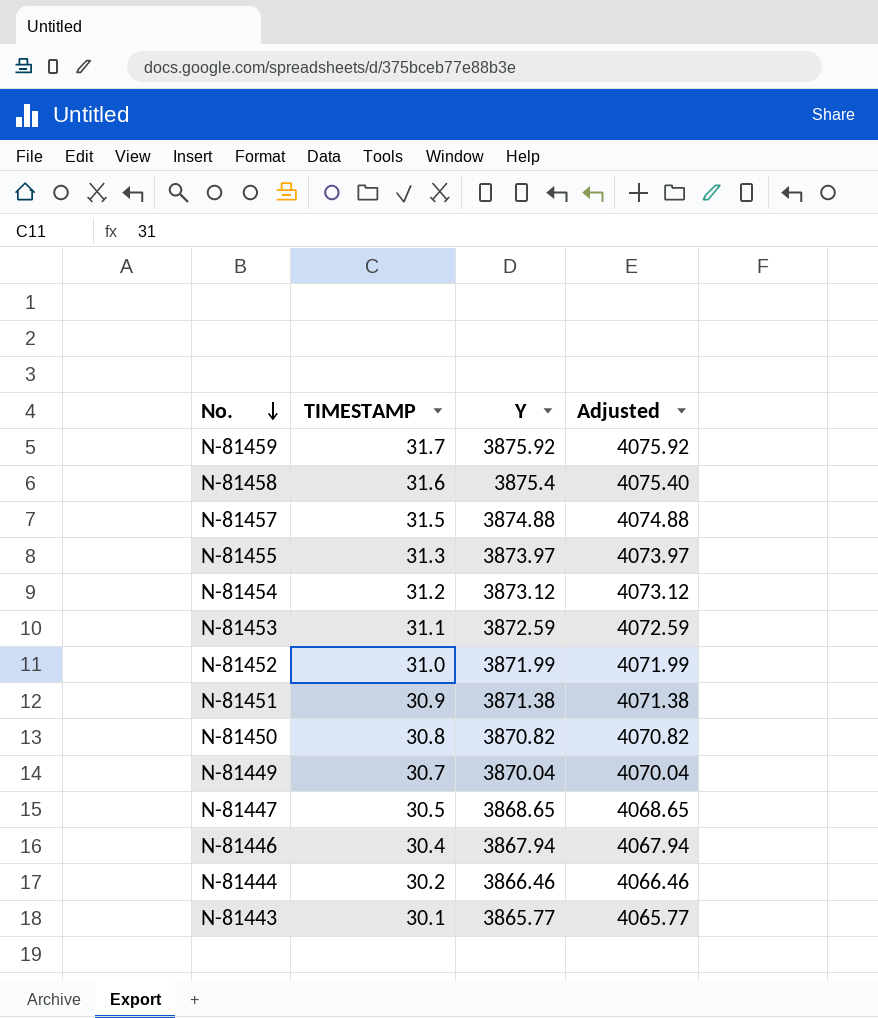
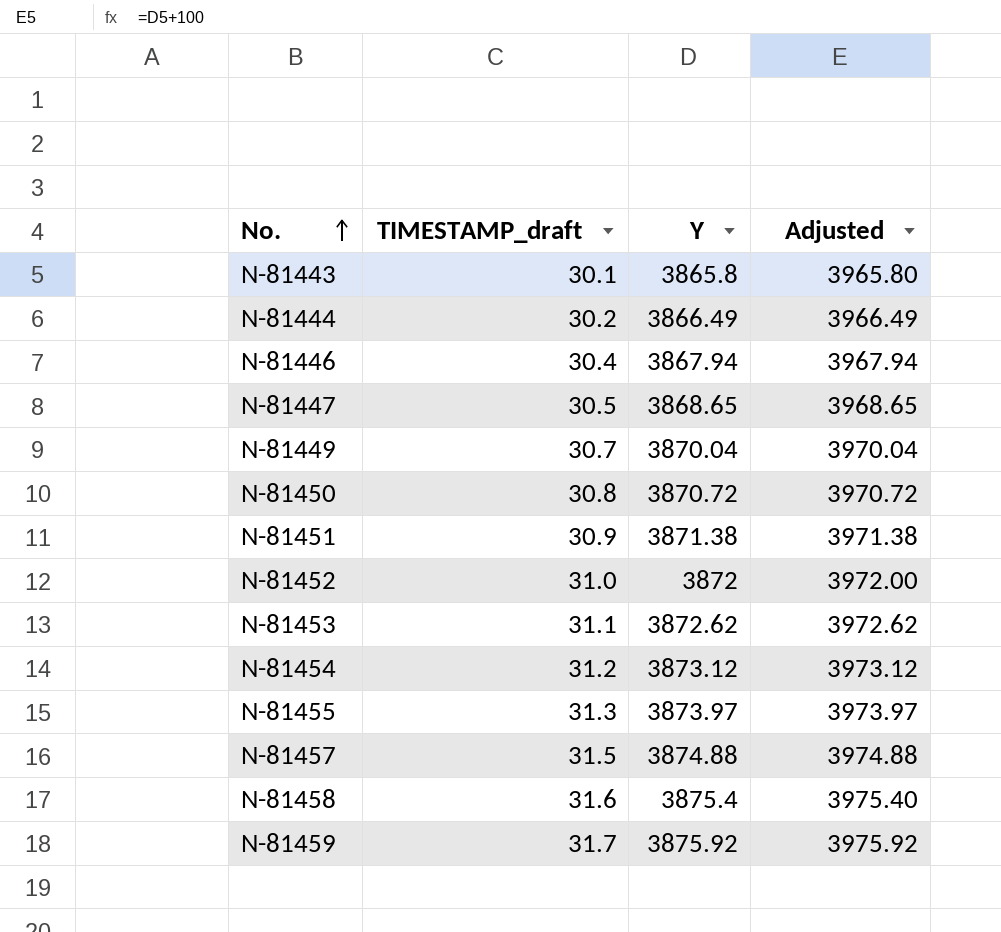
row order: No. descending -> No. ascending
column name: TIMESTAMP -> TIMESTAMP_draft
column Adjusted | formula: [Y] + 200 -> [Y] + 100
N-81443 | Y: 3865.77 -> 3865.8
N-81444 | Y: 3866.46 -> 3866.49
N-81450 | Y: 3870.82 -> 3870.72
N-81452 | Y: 3871.99 -> 3872
N-81453 | Y: 3872.59 -> 3872.62

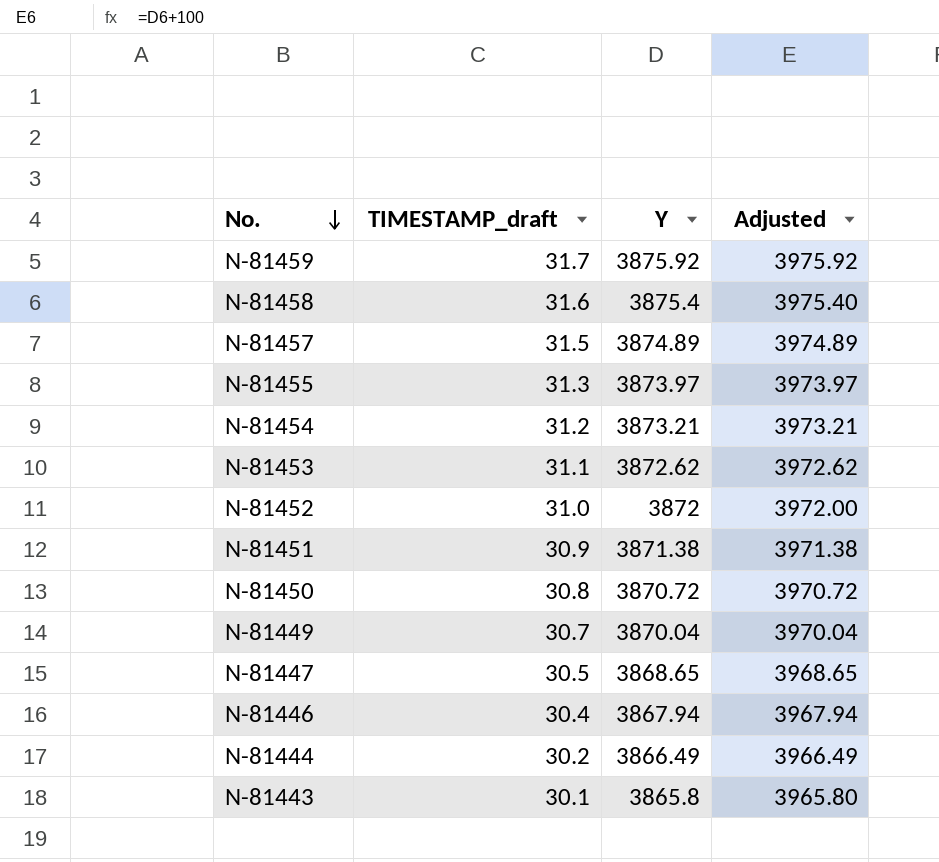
row order: No. ascending -> No. descending
N-81457 | Y: 3874.88 -> 3874.89
N-81457 | Adjusted: 3974.88 -> 3974.89
N-81454 | Y: 3873.12 -> 3873.21
N-81454 | Adjusted: 3973.12 -> 3973.21

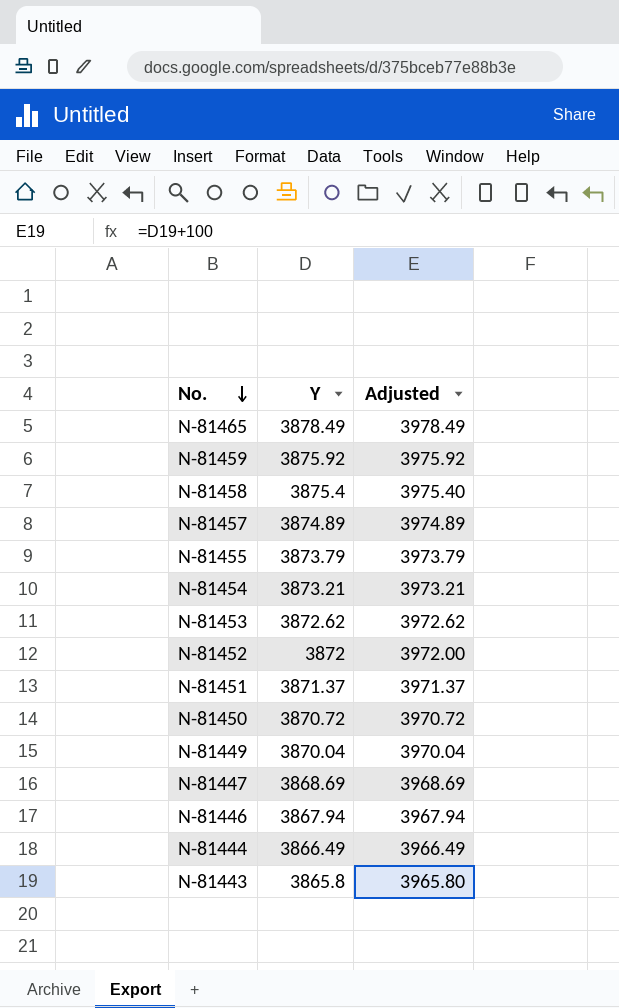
column TIMESTAMP_draft | position: 2 -> none
row N-81465: none -> 3878.49 | 3978.49
N-81455 | Y: 3873.97 -> 3873.79
N-81455 | Adjusted: 3973.97 -> 3973.79
N-81451 | Y: 3871.38 -> 3871.37
N-81451 | Adjusted: 3971.38 -> 3971.37
N-81447 | Y: 3868.65 -> 3868.69
N-81447 | Adjusted: 3968.65 -> 3968.69

